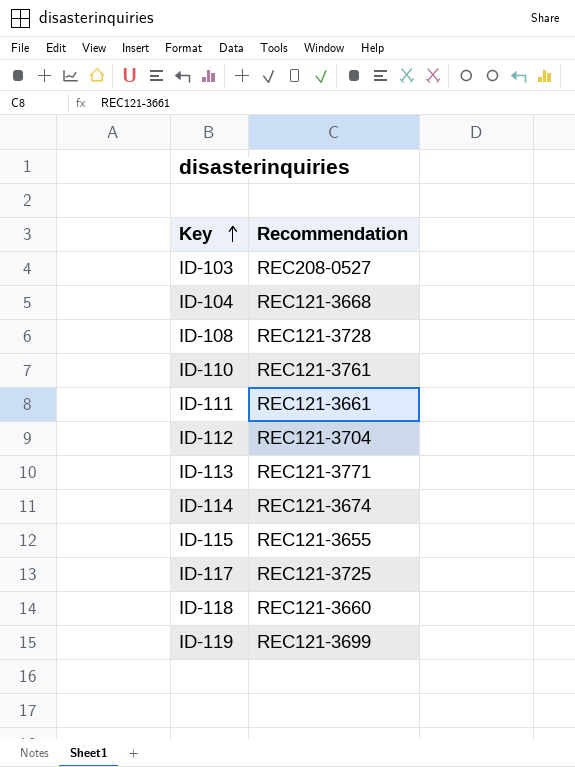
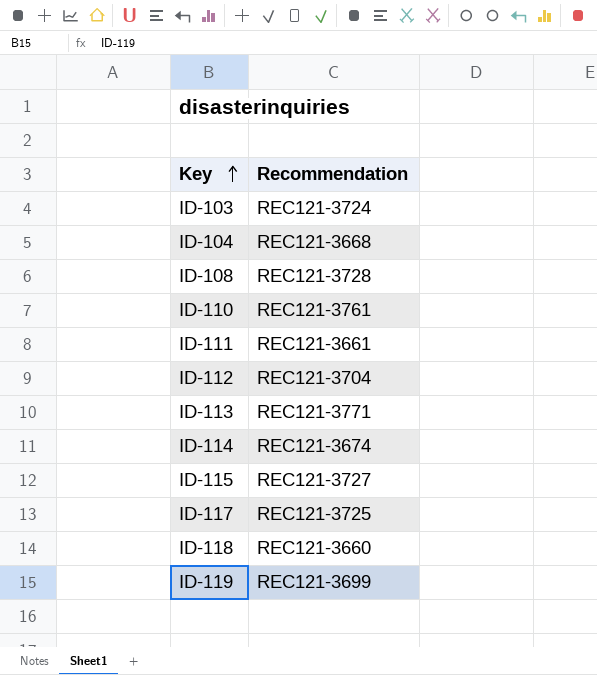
ID-103 | Recommendation: REC208-0527 -> REC121-3724
ID-115 | Recommendation: REC121-3655 -> REC121-3727

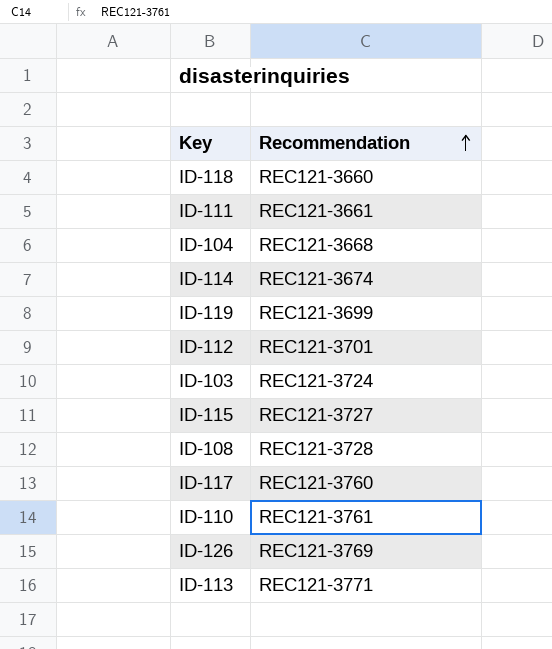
row order: Key ascending -> Recommendation ascending
ID-112 | Recommendation: REC121-3704 -> REC121-3701
ID-117 | Recommendation: REC121-3725 -> REC121-3760
row ID-126: none -> REC121-3769

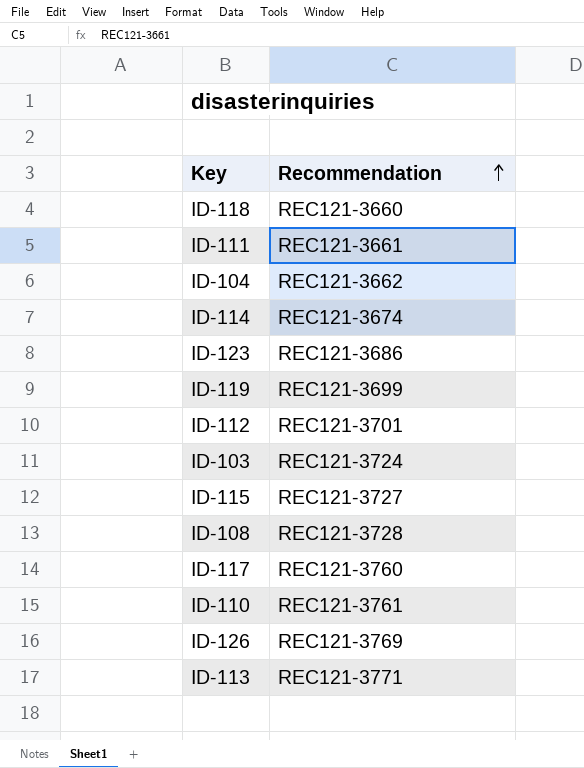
ID-104 | Recommendation: REC121-3668 -> REC121-3662
row ID-123: none -> REC121-3686

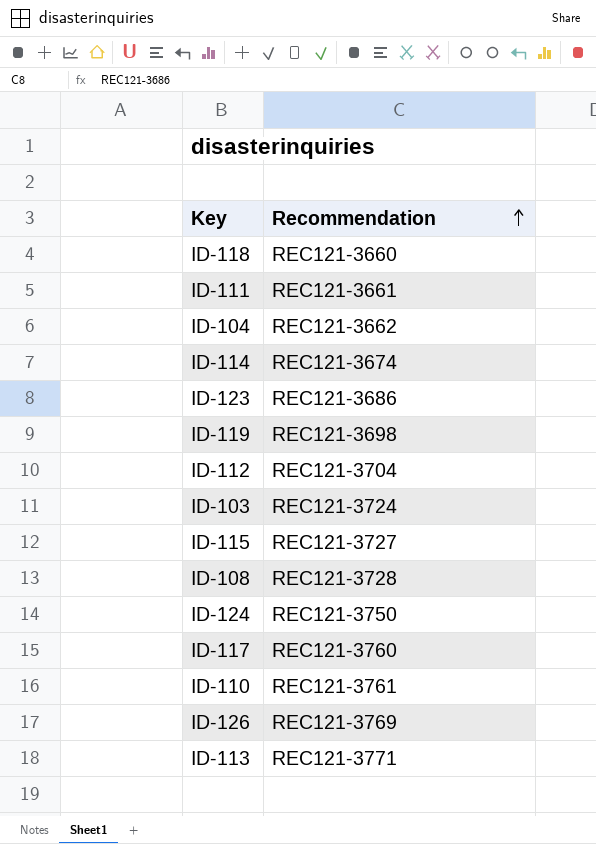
ID-119 | Recommendation: REC121-3699 -> REC121-3698
ID-112 | Recommendation: REC121-3701 -> REC121-3704
row ID-124: none -> REC121-3750

